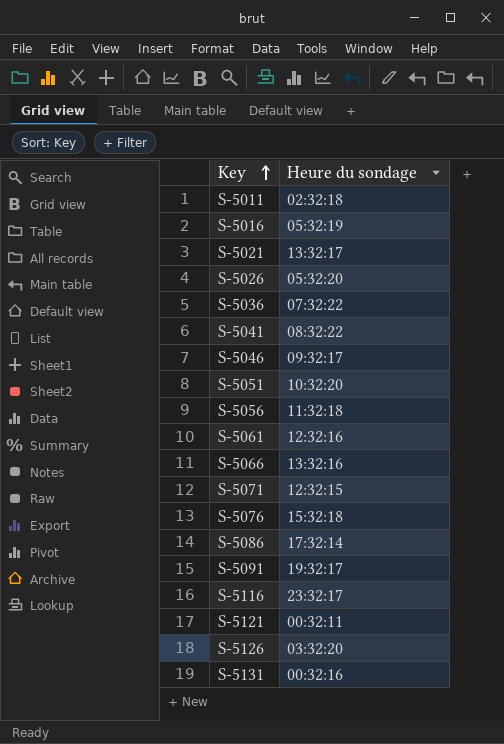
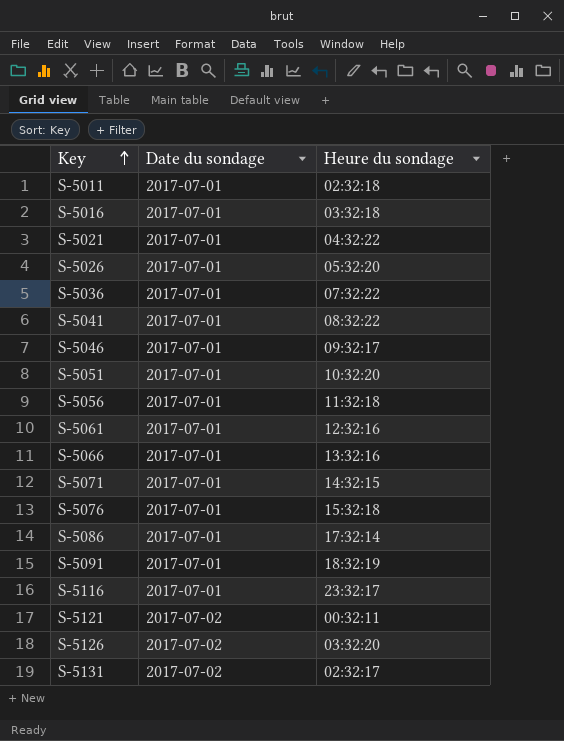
column Date du sondage | position: none -> 2
S-5016 | Heure du sondage: 05:32:19 -> 03:32:18
S-5021 | Heure du sondage: 13:32:17 -> 04:32:22
S-5071 | Heure du sondage: 12:32:15 -> 14:32:15
S-5091 | Heure du sondage: 19:32:17 -> 18:32:19
S-5131 | Heure du sondage: 00:32:16 -> 02:32:17

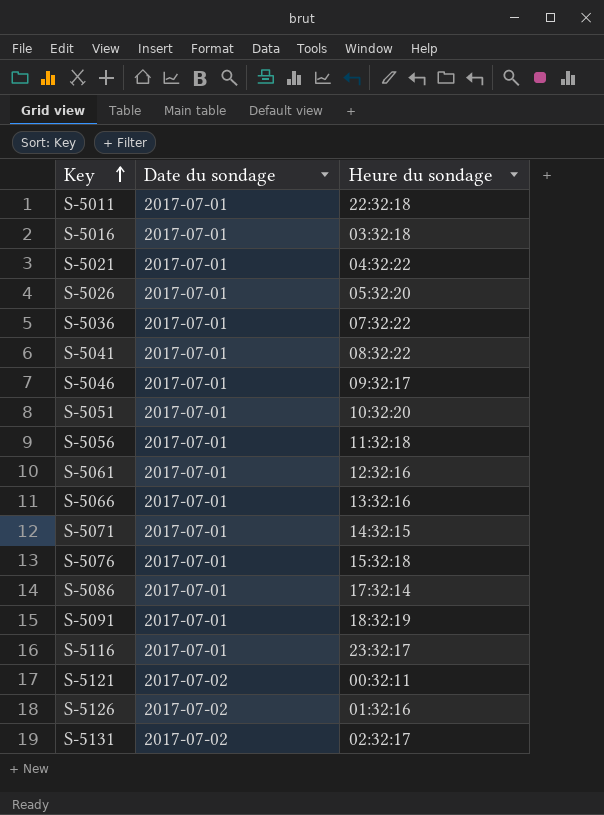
S-5011 | Heure du sondage: 02:32:18 -> 22:32:18
S-5126 | Heure du sondage: 03:32:20 -> 01:32:16

